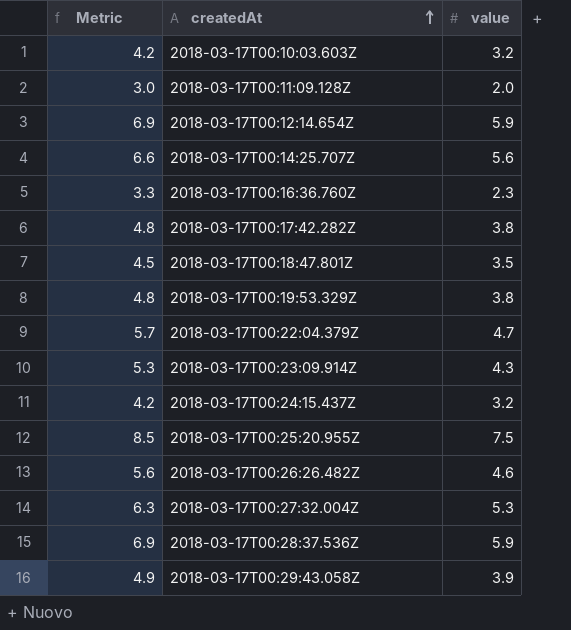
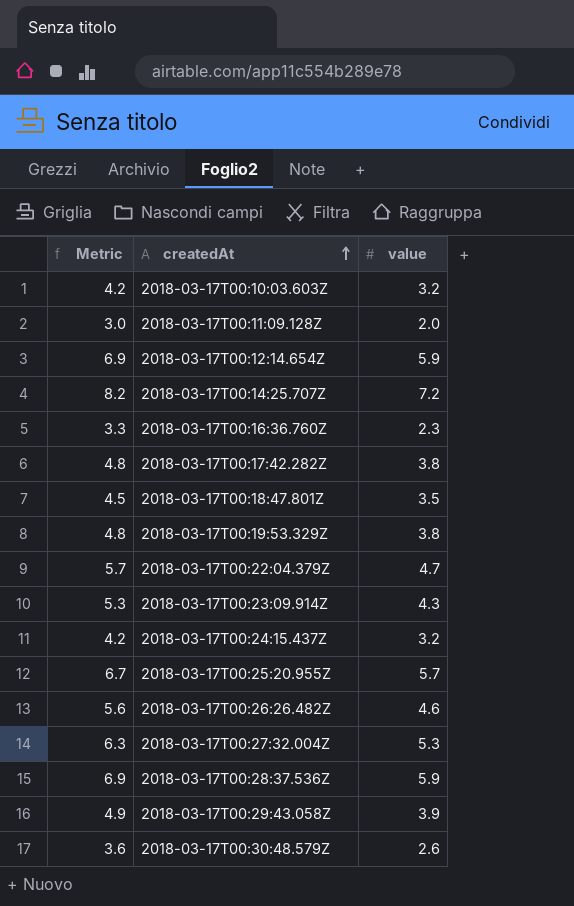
2018-03-17T00:14:25.707Z | Metric: 6.6 -> 8.2
2018-03-17T00:14:25.707Z | value: 5.6 -> 7.2
2018-03-17T00:25:20.955Z | Metric: 8.5 -> 6.7
2018-03-17T00:25:20.955Z | value: 7.5 -> 5.7
row 2018-03-17T00:30:48.579Z: none -> 3.6 | 2.6

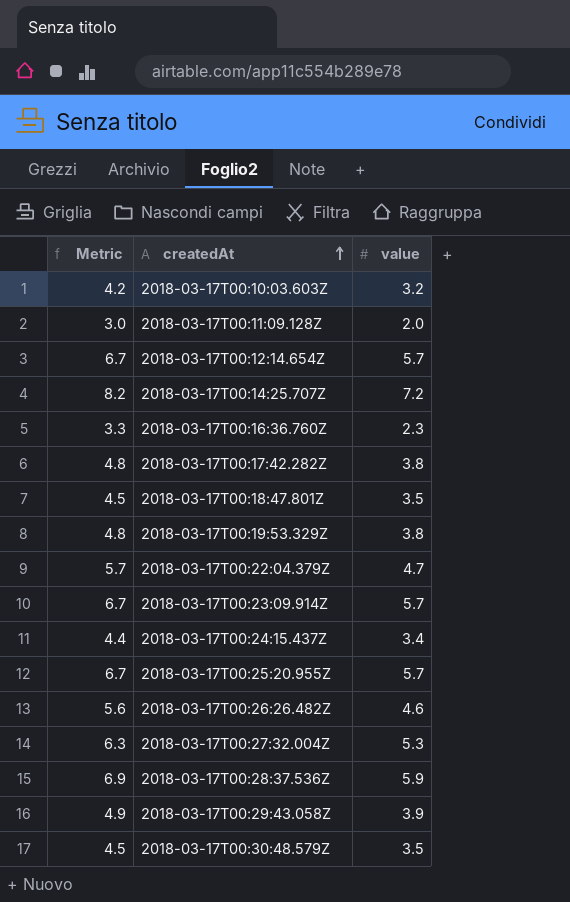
2018-03-17T00:12:14.654Z | Metric: 6.9 -> 6.7
2018-03-17T00:12:14.654Z | value: 5.9 -> 5.7
2018-03-17T00:23:09.914Z | Metric: 5.3 -> 6.7
2018-03-17T00:23:09.914Z | value: 4.3 -> 5.7
2018-03-17T00:24:15.437Z | Metric: 4.2 -> 4.4
2018-03-17T00:24:15.437Z | value: 3.2 -> 3.4
2018-03-17T00:30:48.579Z | Metric: 3.6 -> 4.5
2018-03-17T00:30:48.579Z | value: 2.6 -> 3.5

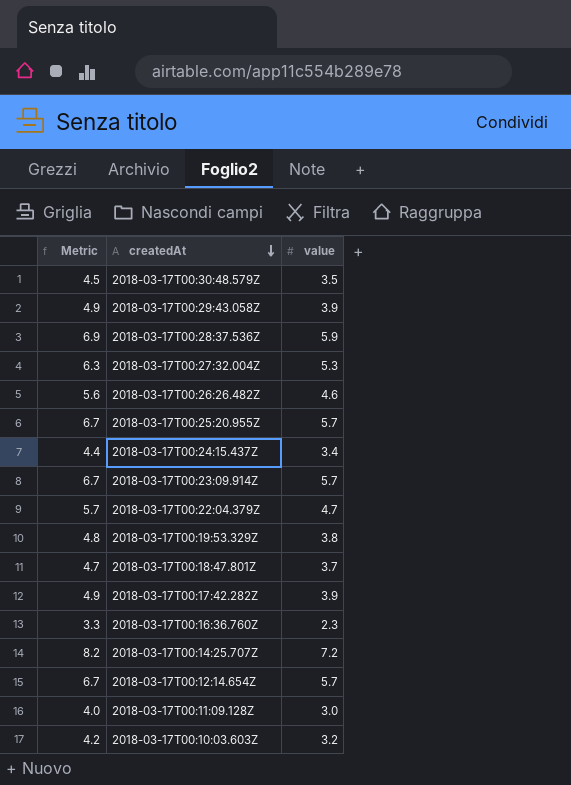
row order: createdAt ascending -> createdAt descending
2018-03-17T00:18:47.801Z | Metric: 4.5 -> 4.7
2018-03-17T00:18:47.801Z | value: 3.5 -> 3.7
2018-03-17T00:17:42.282Z | Metric: 4.8 -> 4.9
2018-03-17T00:17:42.282Z | value: 3.8 -> 3.9
2018-03-17T00:11:09.128Z | Metric: 3.0 -> 4.0
2018-03-17T00:11:09.128Z | value: 2.0 -> 3.0

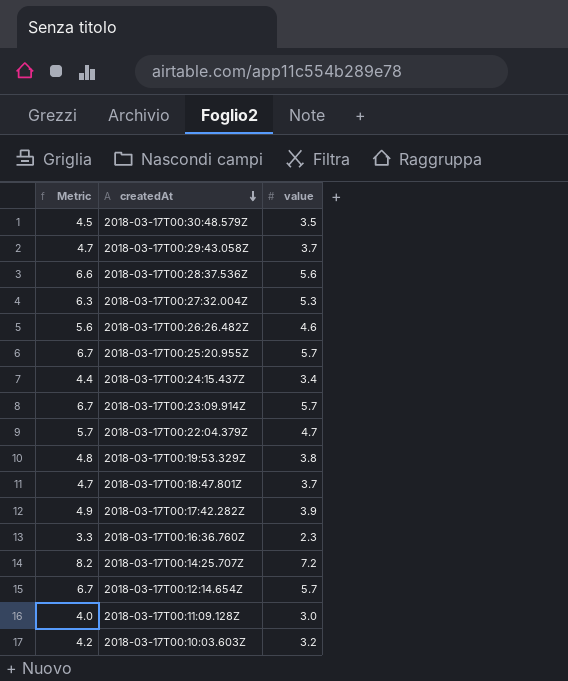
2018-03-17T00:29:43.058Z | Metric: 4.9 -> 4.7
2018-03-17T00:29:43.058Z | value: 3.9 -> 3.7
2018-03-17T00:28:37.536Z | Metric: 6.9 -> 6.6
2018-03-17T00:28:37.536Z | value: 5.9 -> 5.6

